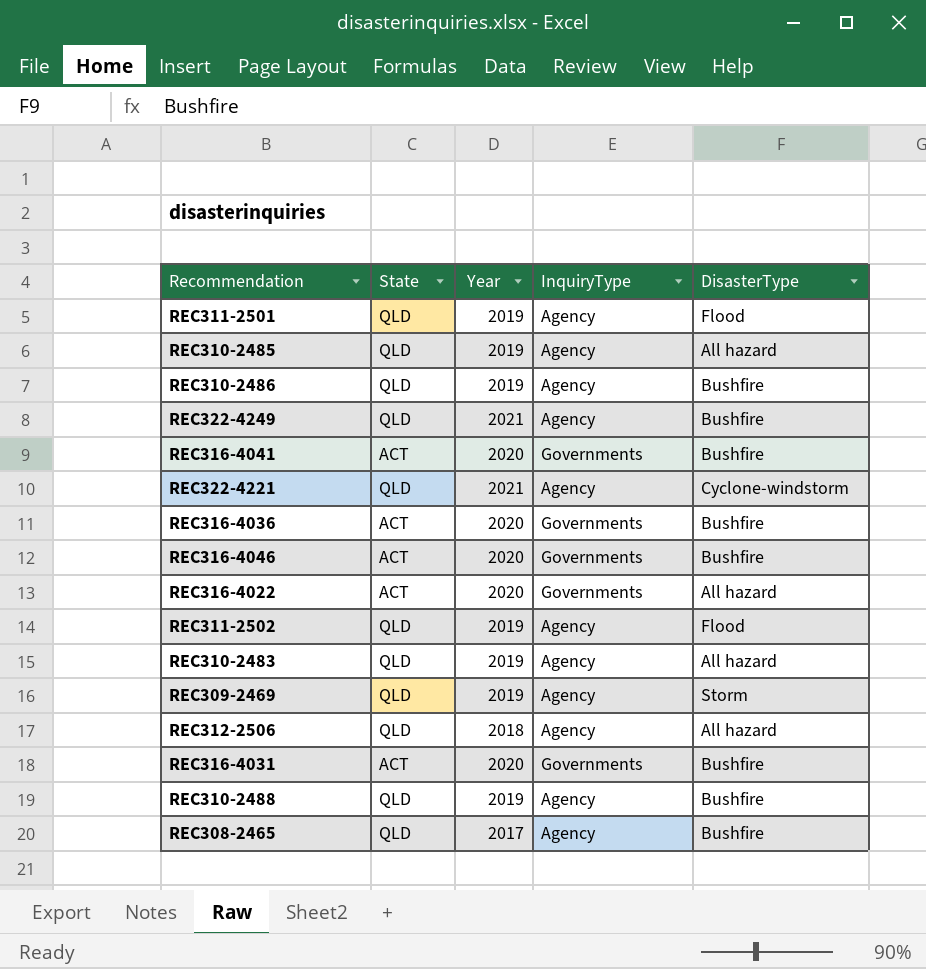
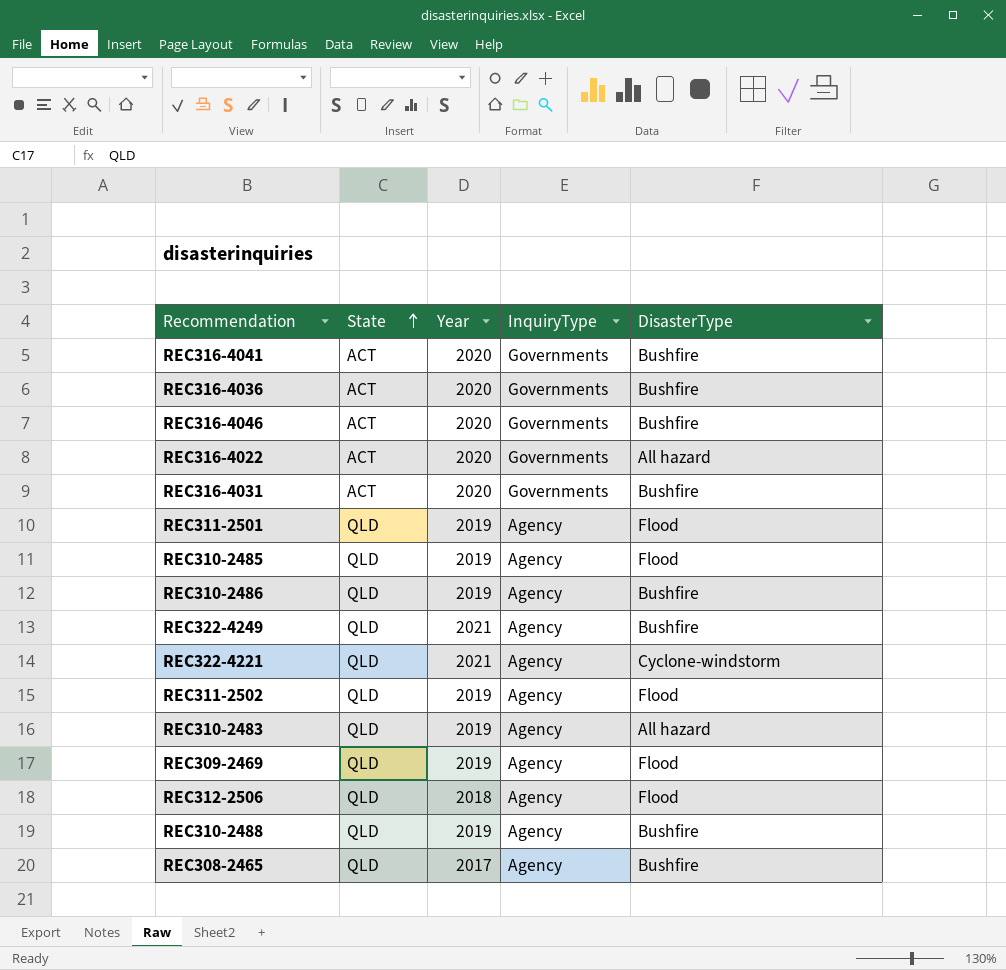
row order: none -> State ascending
REC310-2485 | DisasterType: All hazard -> Flood
REC309-2469 | DisasterType: Storm -> Flood
REC312-2506 | DisasterType: All hazard -> Flood

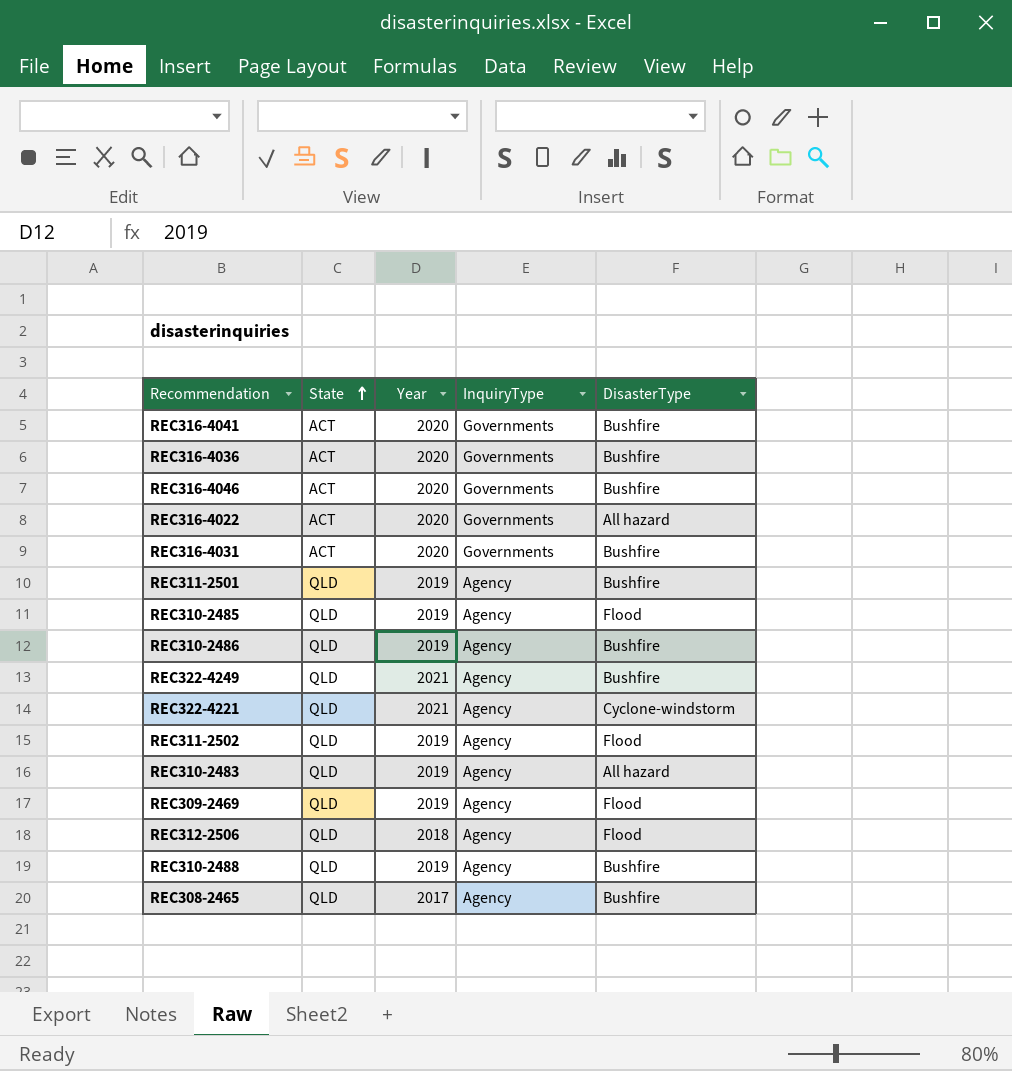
REC311-2501 | DisasterType: Flood -> Bushfire

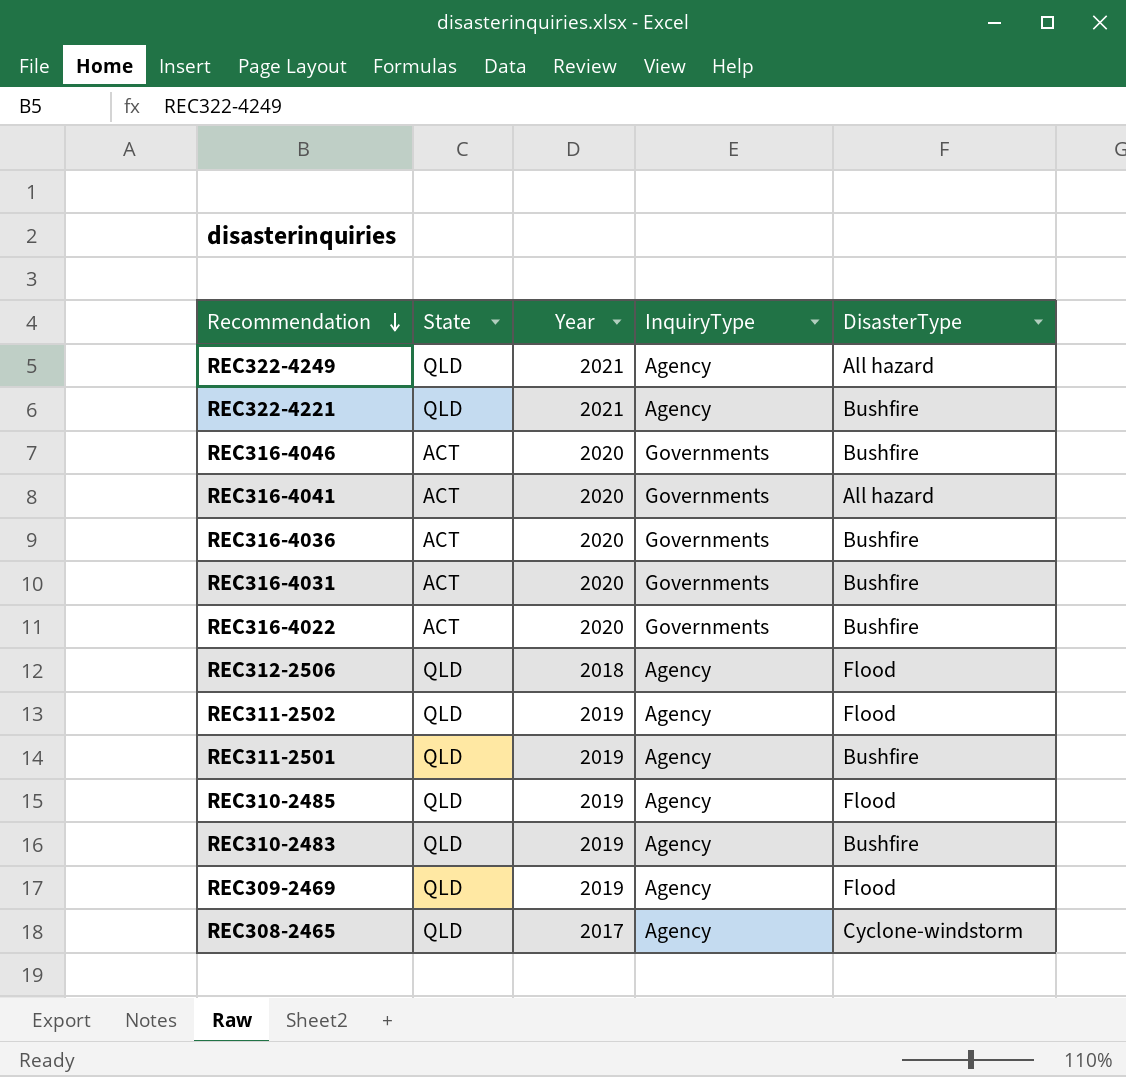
row order: State ascending -> Recommendation descending
row REC310-2486: QLD | 2019 | Agency | Bushfire -> none
row REC310-2488: QLD | 2019 | Agency | Bushfire -> none
REC322-4249 | DisasterType: Bushfire -> All hazard
REC322-4221 | DisasterType: Cyclone-windstorm -> Bushfire
REC316-4041 | DisasterType: Bushfire -> All hazard
REC316-4022 | DisasterType: All hazard -> Bushfire
REC310-2483 | DisasterType: All hazard -> Bushfire
REC308-2465 | DisasterType: Bushfire -> Cyclone-windstorm

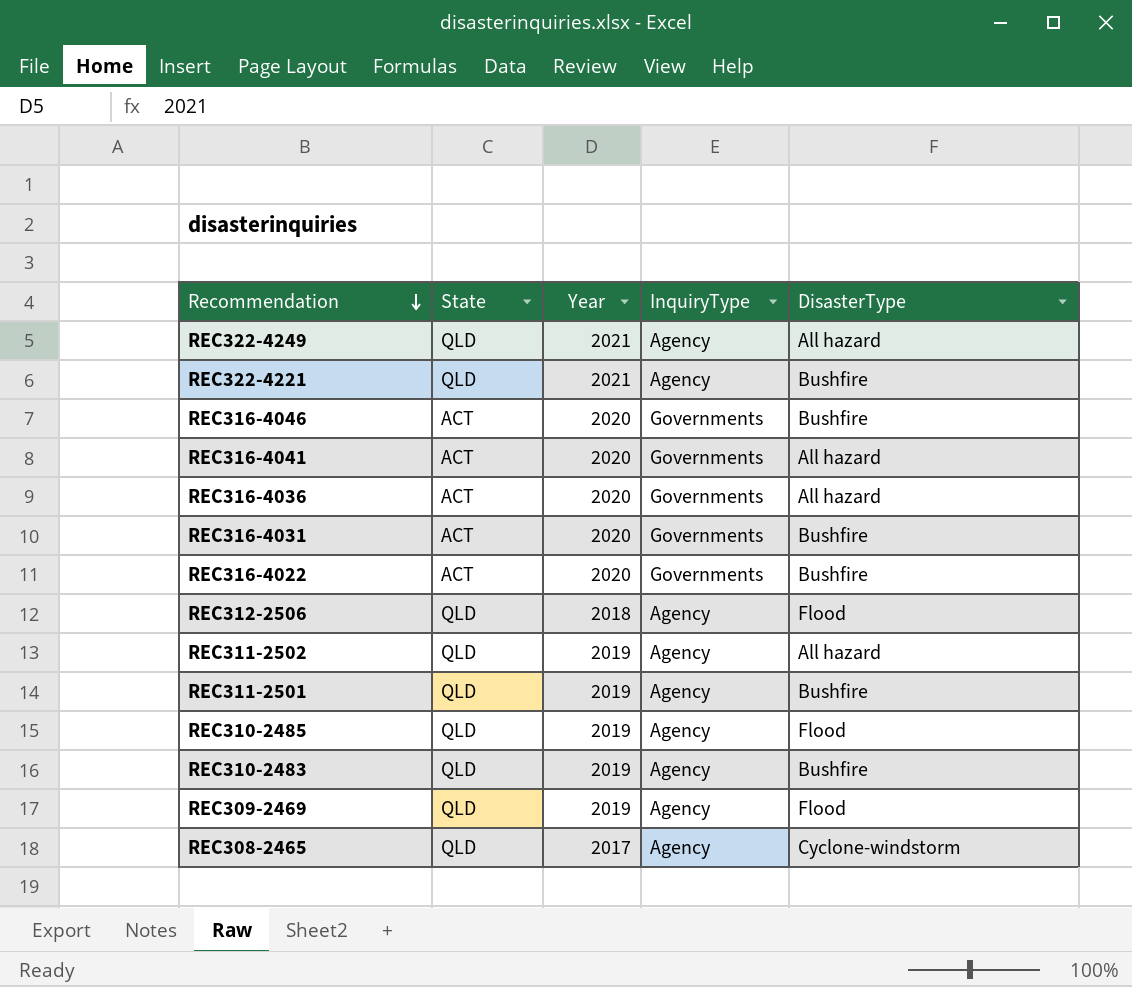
REC316-4036 | DisasterType: Bushfire -> All hazard
REC311-2502 | DisasterType: Flood -> All hazard

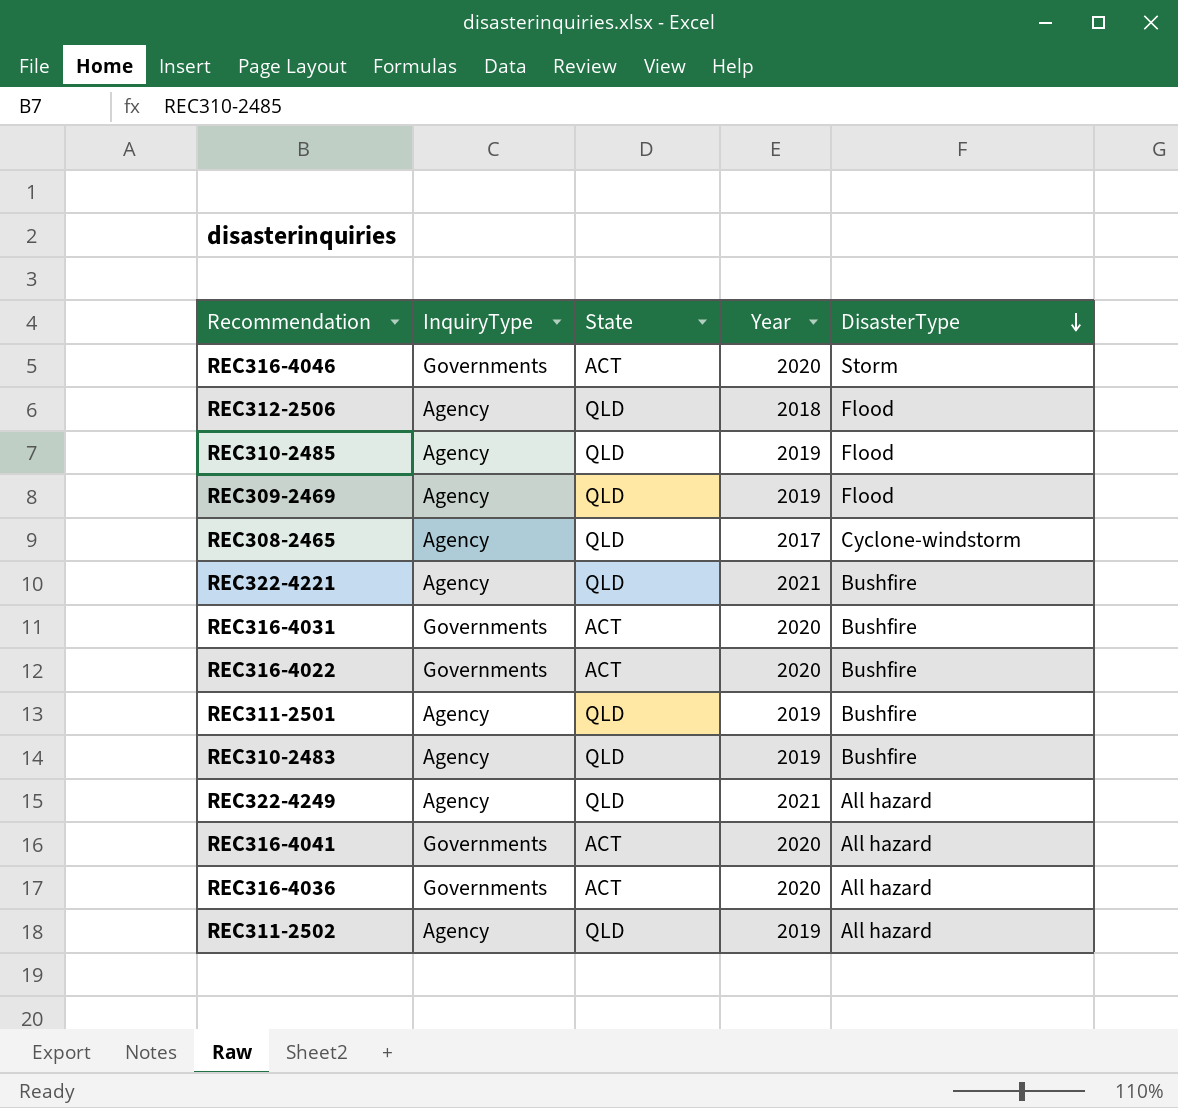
row order: Recommendation descending -> DisasterType descending
column InquiryType | position: 4 -> 2
REC316-4046 | DisasterType: Bushfire -> Storm

